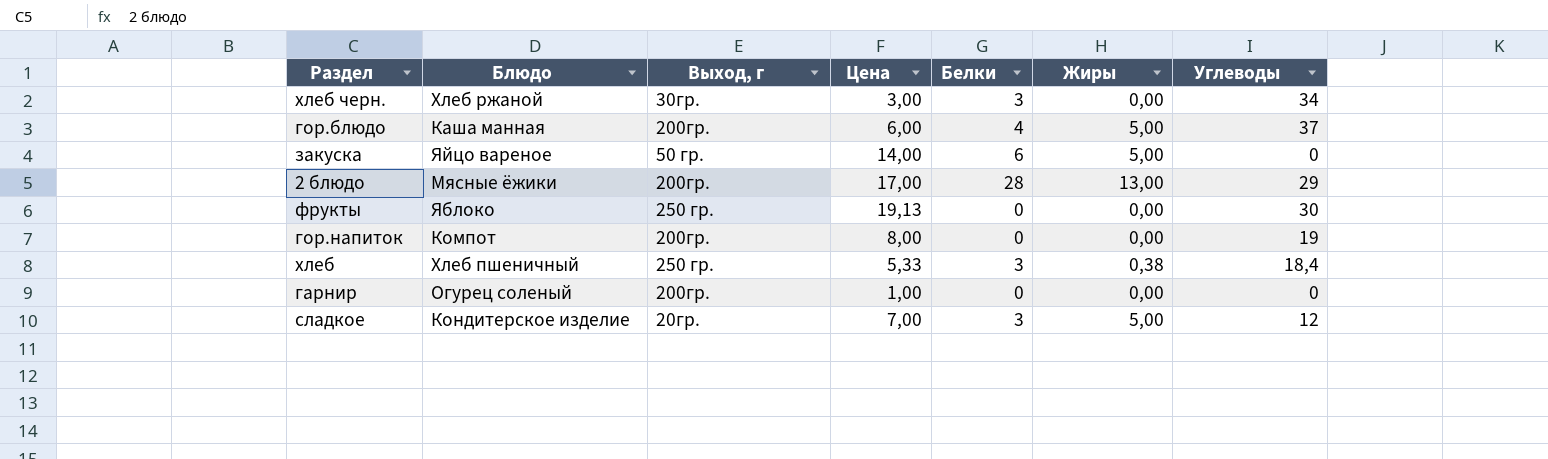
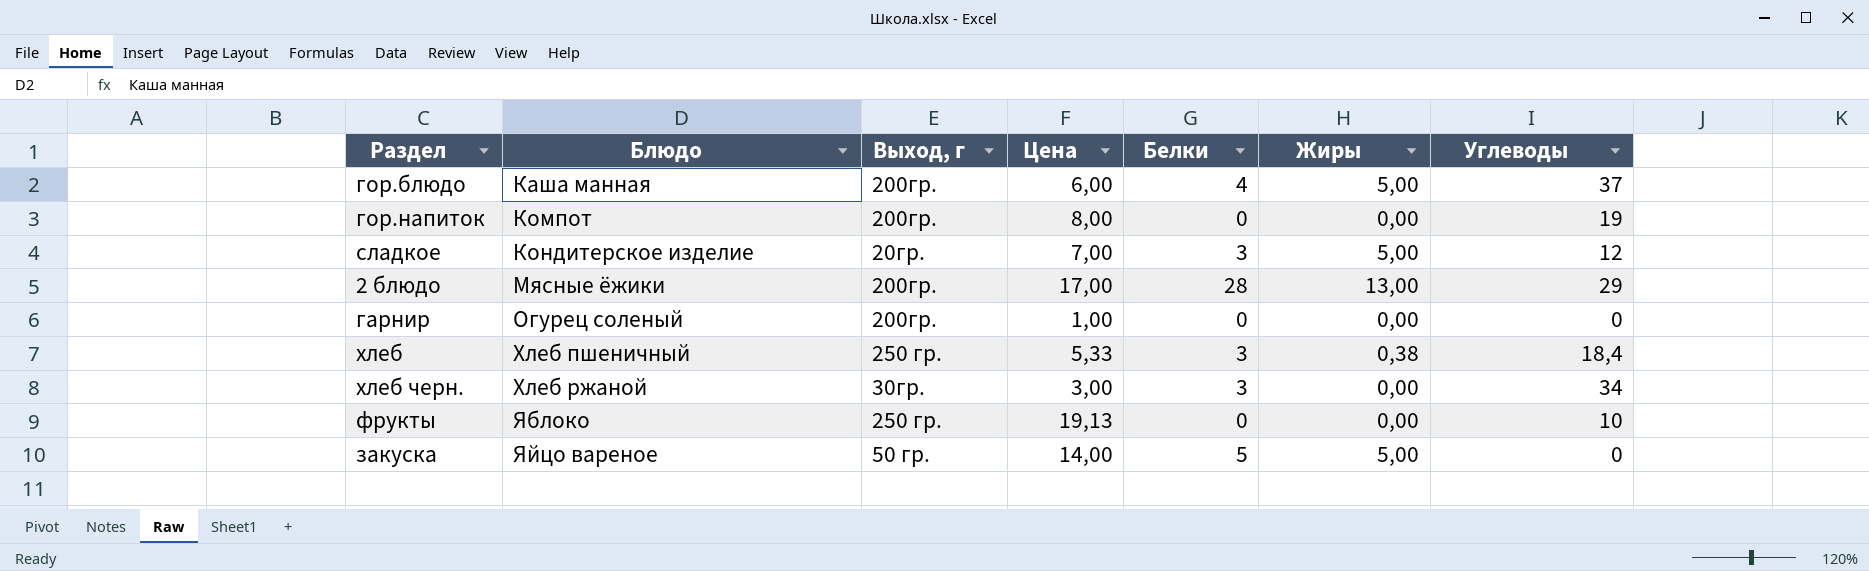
row order: none -> Блюдо ascending
фрукты | Углеводы: 30 -> 10
закуска | Белки: 6 -> 5

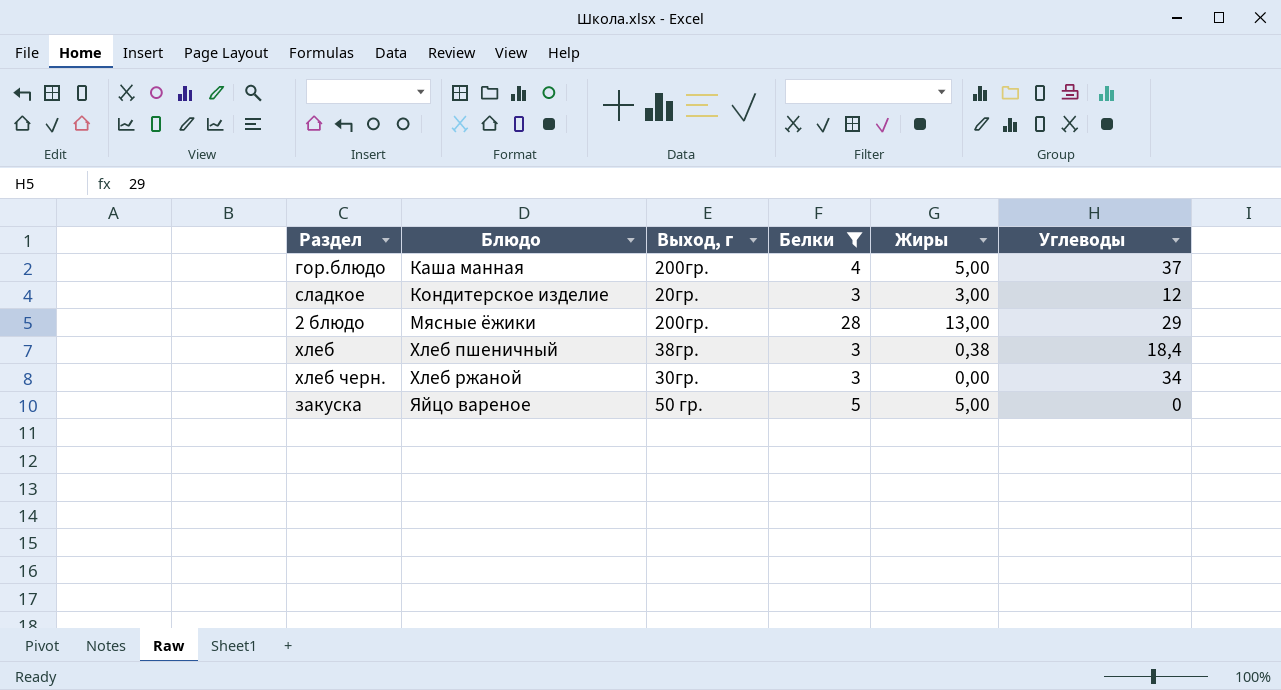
filter: none -> Белки != 0
column Цена | position: 4 -> none
сладкое | Жиры: 5,00 -> 3,00
хлеб | Выход, г: 250 гр. -> 38гр.

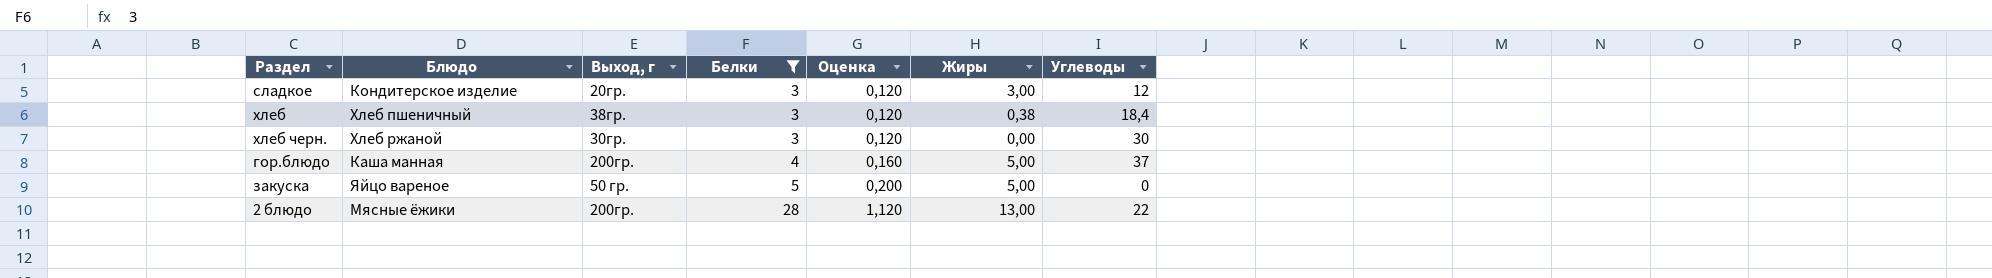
row order: Блюдо ascending -> Белки ascending
column Оценка | formula: none -> [Белки] * 0,04
хлеб черн. | Углеводы: 34 -> 30
2 блюдо | Углеводы: 29 -> 22

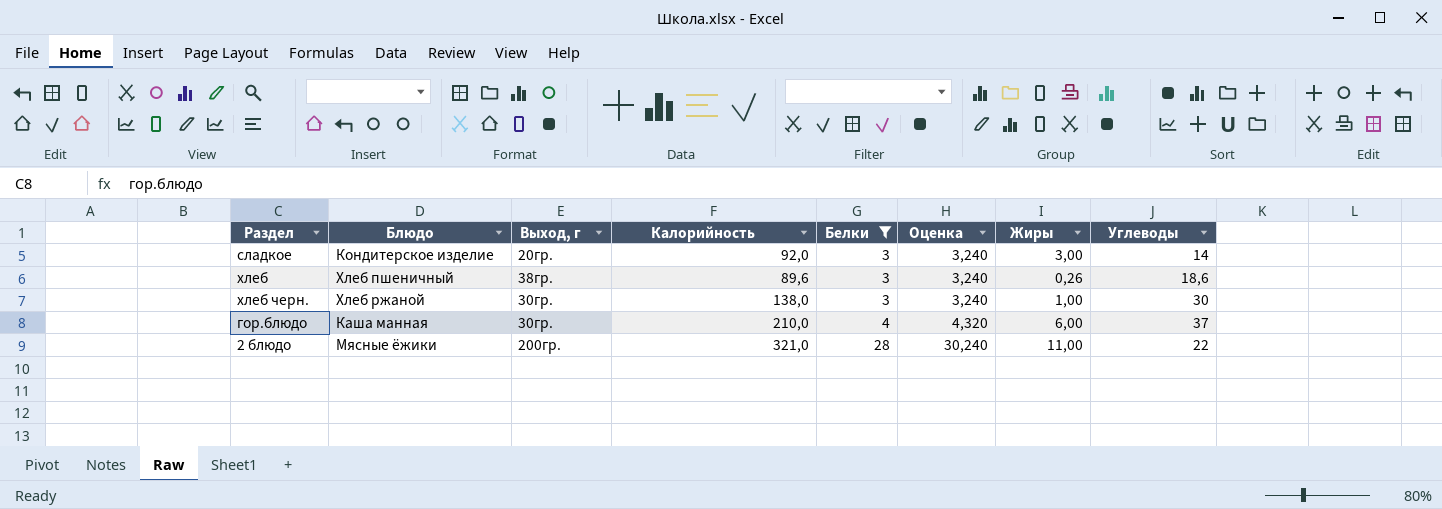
column Калорийность | position: none -> 4
column Оценка | formula: [Белки] * 0,04 -> [Белки] * 1,08
row закуска: Яйцо вареное | 50 гр. | 5 | 0,200 | 5,00 | 0 -> none
сладкое | Углеводы: 12 -> 14
хлеб | Жиры: 0,38 -> 0,26
хлеб | Углеводы: 18,4 -> 18,6
хлеб черн. | Жиры: 0,00 -> 1,00
гор.блюдо | Выход, г: 200гр. -> 30гр.
гор.блюдо | Жиры: 5,00 -> 6,00
2 блюдо | Жиры: 13,00 -> 11,00

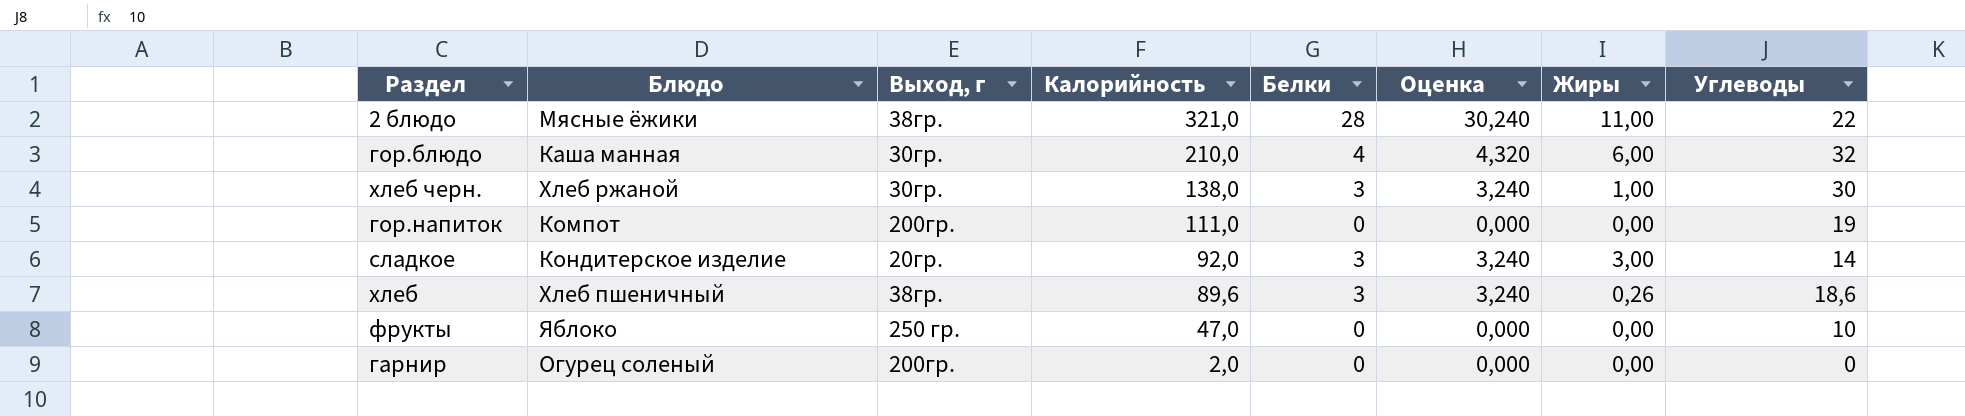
filter: Белки != 0 -> none
row order: Белки ascending -> Калорийность descending
2 блюдо | Выход, г: 200гр. -> 38гр.
гор.блюдо | Углеводы: 37 -> 32

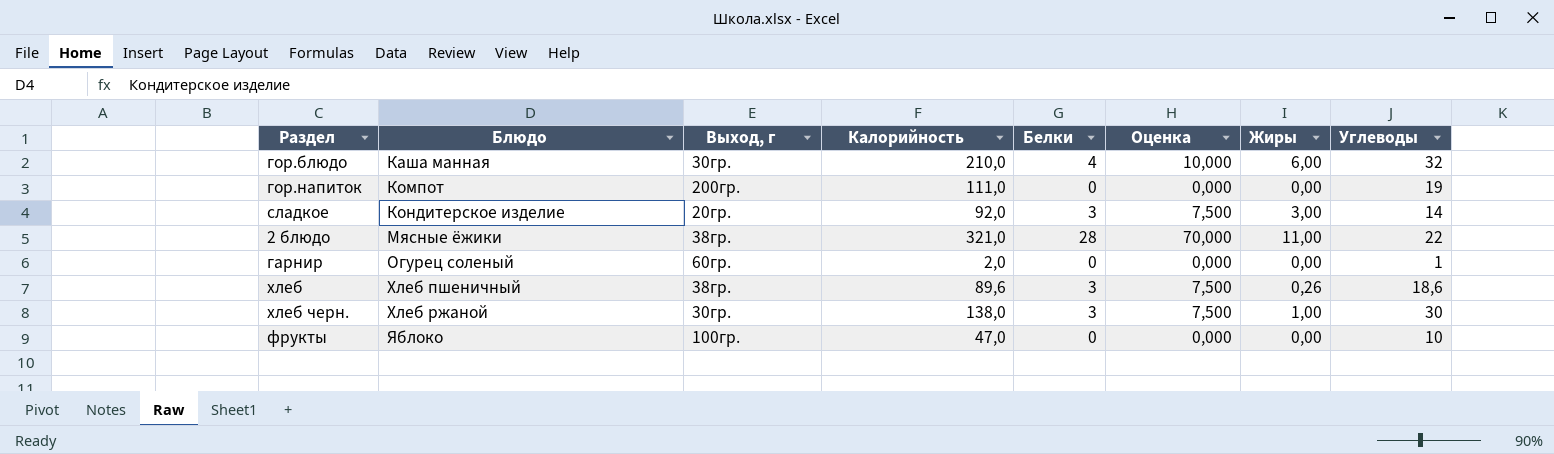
row order: Калорийность descending -> Блюдо ascending
column Оценка | formula: [Белки] * 1,08 -> [Белки] * 2,5
гарнир | Выход, г: 200гр. -> 60гр.
гарнир | Углеводы: 0 -> 1
фрукты | Выход, г: 250 гр. -> 100гр.

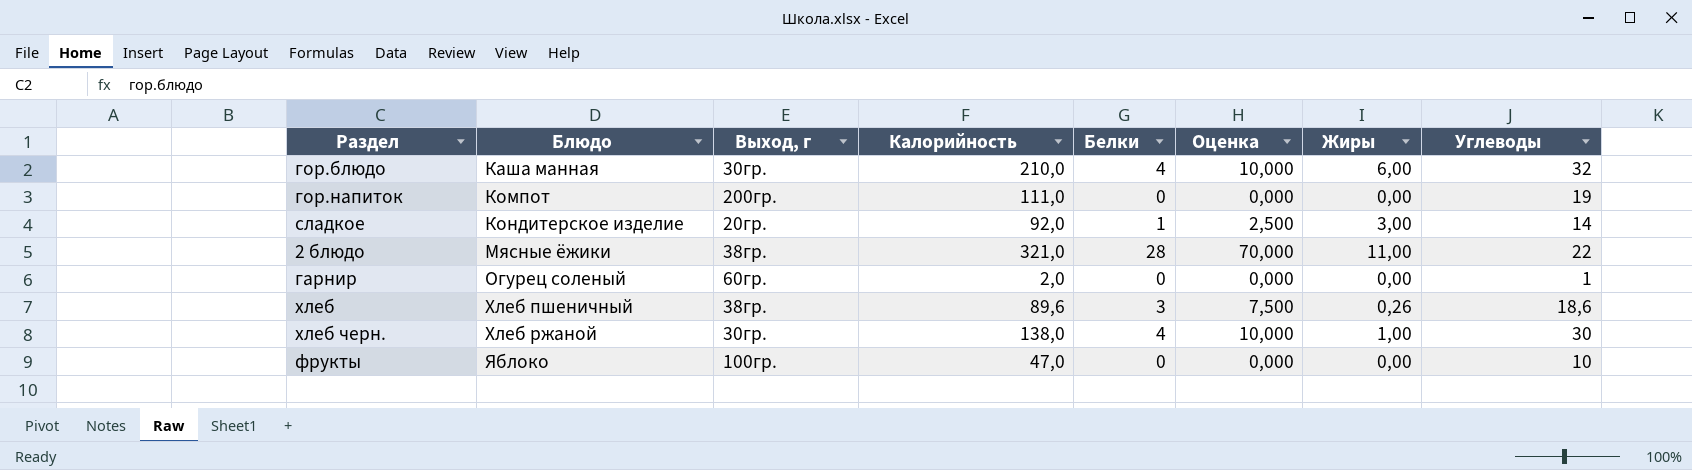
сладкое | Белки: 3 -> 1
сладкое | Оценка: 7,500 -> 2,500
хлеб черн. | Белки: 3 -> 4
хлеб черн. | Оценка: 7,500 -> 10,000

